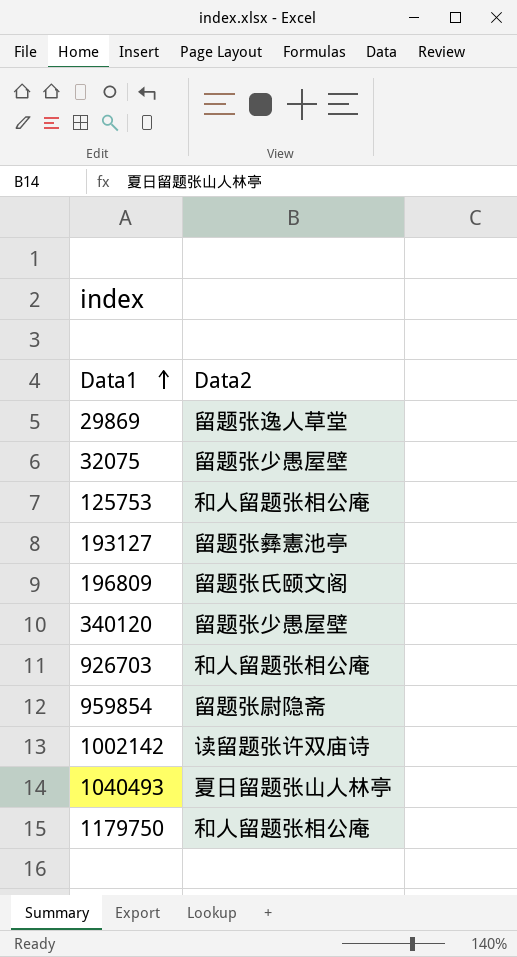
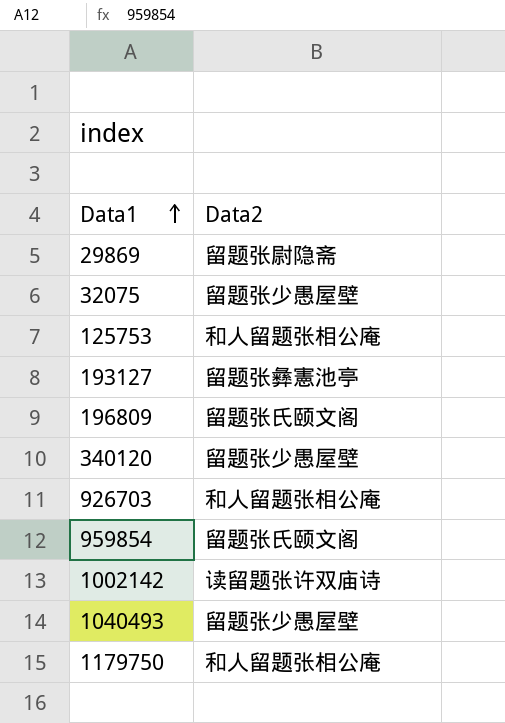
29869 | Data2: 留题张逸人草堂 -> 留题张尉隐斋
959854 | Data2: 留题张尉隐斋 -> 留题张氏颐文阁
1040493 | Data2: 夏日留题张山人林亭 -> 留题张少愚屋壁

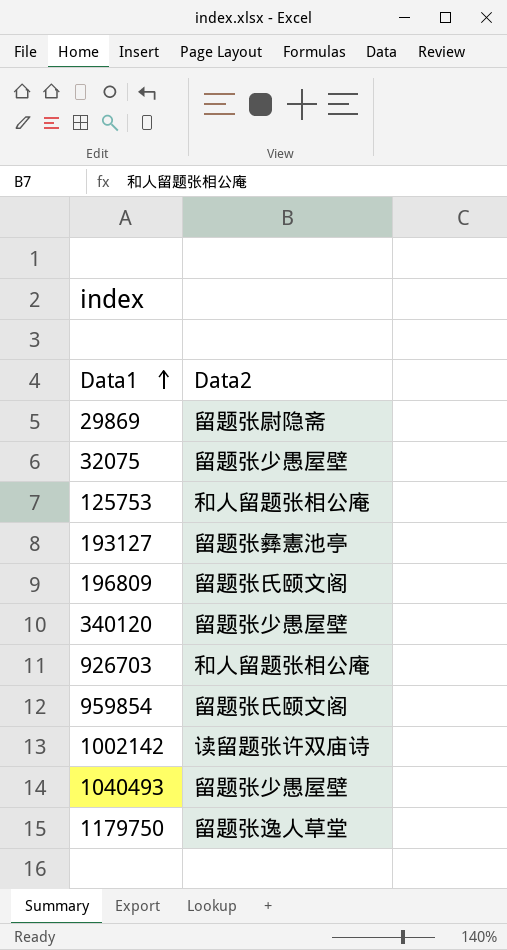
1179750 | Data2: 和人留题张相公庵 -> 留题张逸人草堂

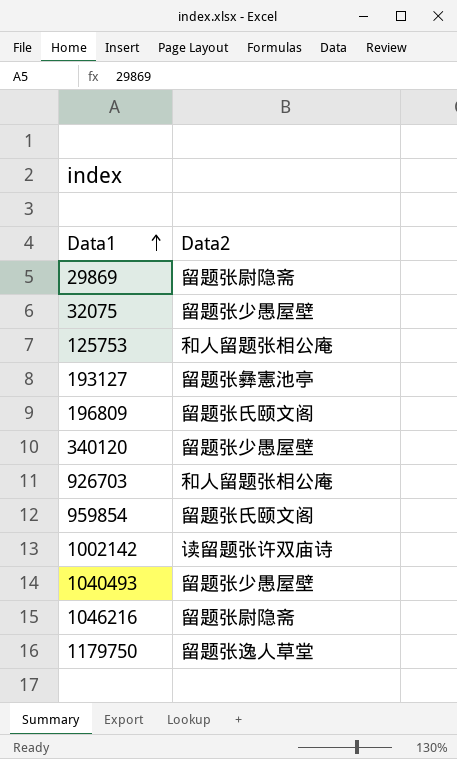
row 1046216: none -> 留题张尉隐斋

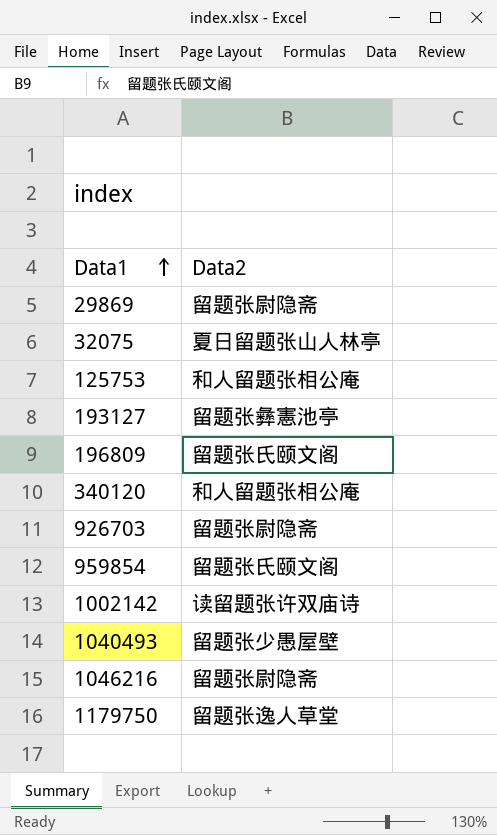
32075 | Data2: 留题张少愚屋壁 -> 夏日留题张山人林亭
340120 | Data2: 留题张少愚屋壁 -> 和人留题张相公庵
926703 | Data2: 和人留题张相公庵 -> 留题张尉隐斋

